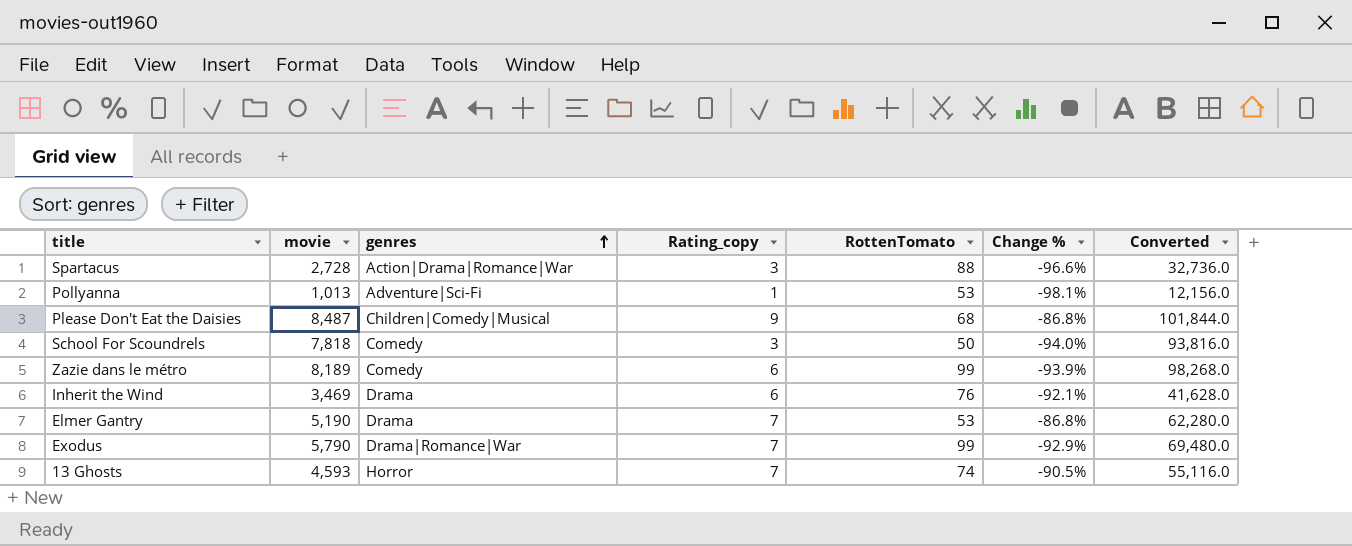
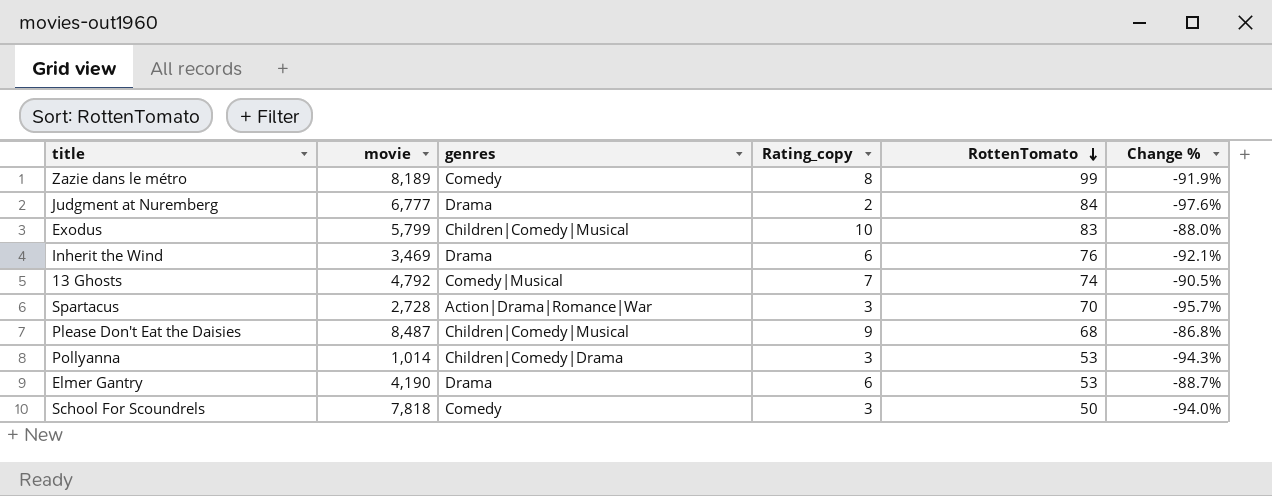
row order: genres ascending -> RottenTomato descending
column Converted | formula: [movie] * 12 -> none
Zazie dans le métro | Rating_copy: 6 -> 8
Zazie dans le métro | Change %: -93.9% -> -91.9%
row Judgment at Nuremberg: none -> 6,777 | Drama | 2 | 84 | -97.6%
Exodus | movie: 5,790 -> 5,799
Exodus | genres: Drama|Romance|War -> Children|Comedy|Musical
Exodus | Rating_copy: 7 -> 10
Exodus | RottenTomato: 99 -> 83
Exodus | Change %: -92.9% -> -88.0%
13 Ghosts | movie: 4,593 -> 4,792
13 Ghosts | genres: Horror -> Comedy|Musical
Spartacus | RottenTomato: 88 -> 70
Spartacus | Change %: -96.6% -> -95.7%
Pollyanna | movie: 1,013 -> 1,014
Pollyanna | genres: Adventure|Sci-Fi -> Children|Comedy|Drama
Pollyanna | Rating_copy: 1 -> 3
Pollyanna | Change %: -98.1% -> -94.3%
Elmer Gantry | movie: 5,190 -> 4,190
Elmer Gantry | Rating_copy: 7 -> 6
Elmer Gantry | Change %: -86.8% -> -88.7%

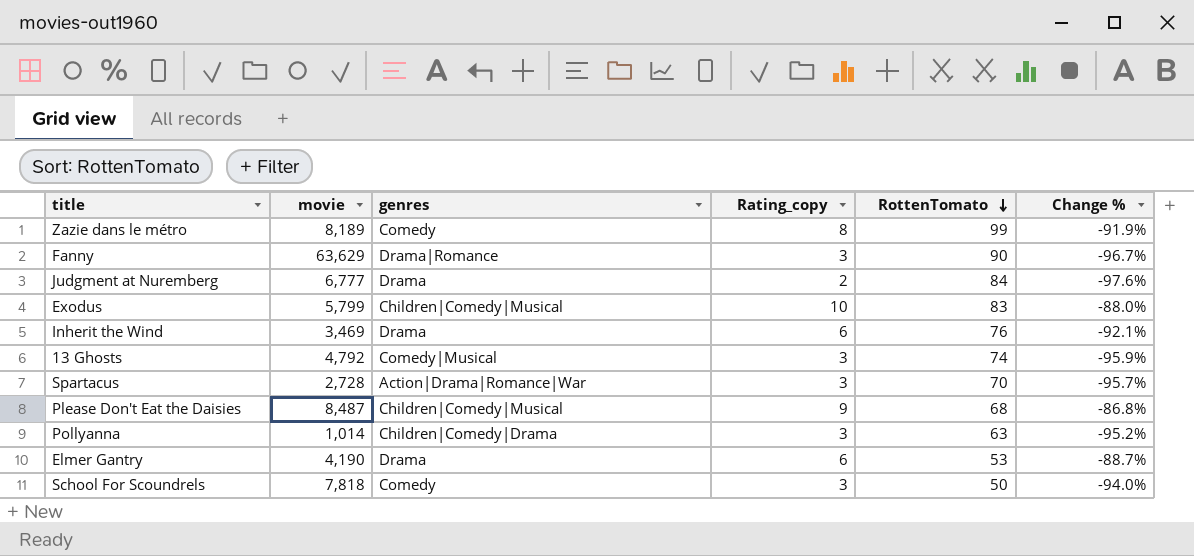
row Fanny: none -> 63,629 | Drama|Romance | 3 | 90 | -96.7%
13 Ghosts | Rating_copy: 7 -> 3
13 Ghosts | Change %: -90.5% -> -95.9%
Pollyanna | RottenTomato: 53 -> 63
Pollyanna | Change %: -94.3% -> -95.2%

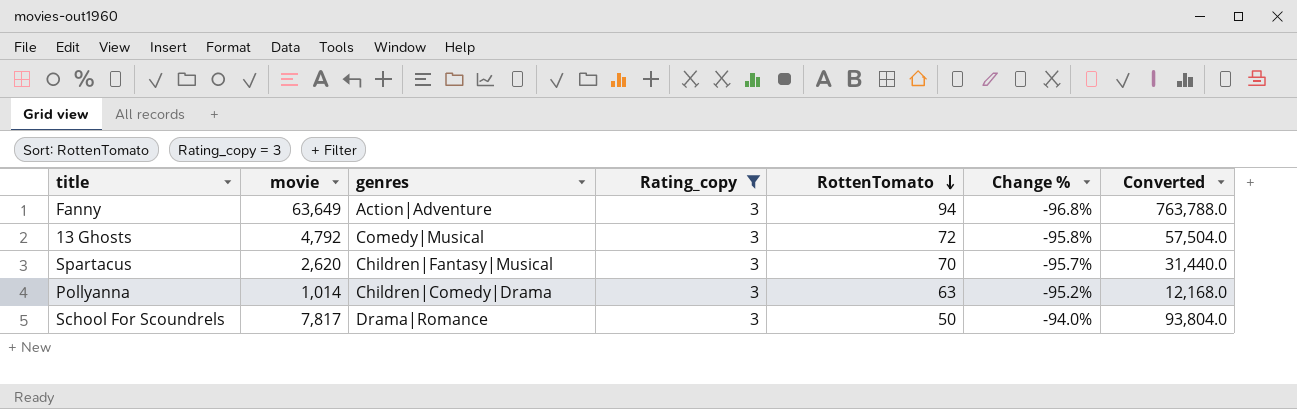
filter: none -> Rating_copy = 3
column Converted | formula: none -> [movie] * 12
Fanny | movie: 63,629 -> 63,649
Fanny | genres: Drama|Romance -> Action|Adventure
Fanny | RottenTomato: 90 -> 94
Fanny | Change %: -96.7% -> -96.8%
13 Ghosts | RottenTomato: 74 -> 72
13 Ghosts | Change %: -95.9% -> -95.8%
Spartacus | movie: 2,728 -> 2,620
Spartacus | genres: Action|Drama|Romance|War -> Children|Fantasy|Musical
School For Scoundrels | movie: 7,818 -> 7,817
School For Scoundrels | genres: Comedy -> Drama|Romance

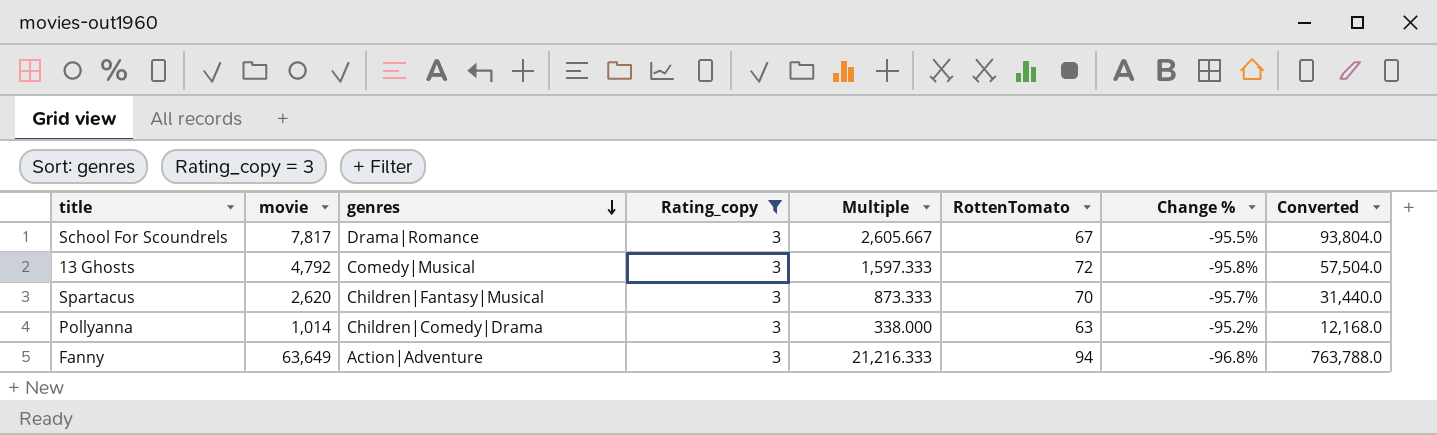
row order: RottenTomato descending -> genres descending
column Multiple | formula: none -> [movie] / [Rating_copy]
School For Scoundrels | RottenTomato: 50 -> 67
School For Scoundrels | Change %: -94.0% -> -95.5%

